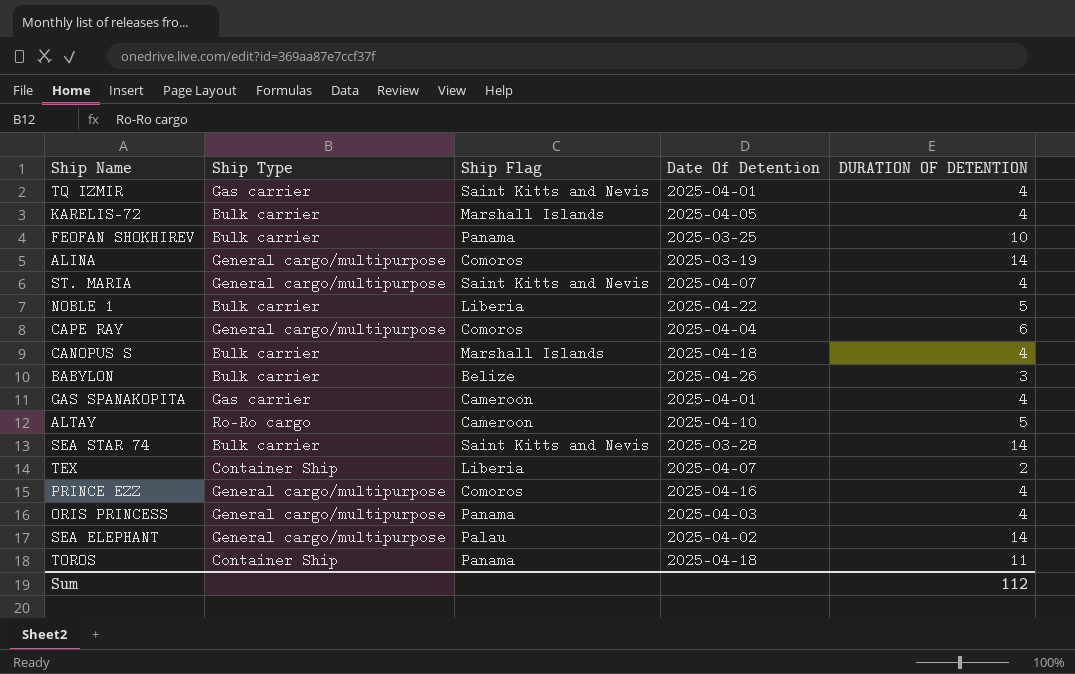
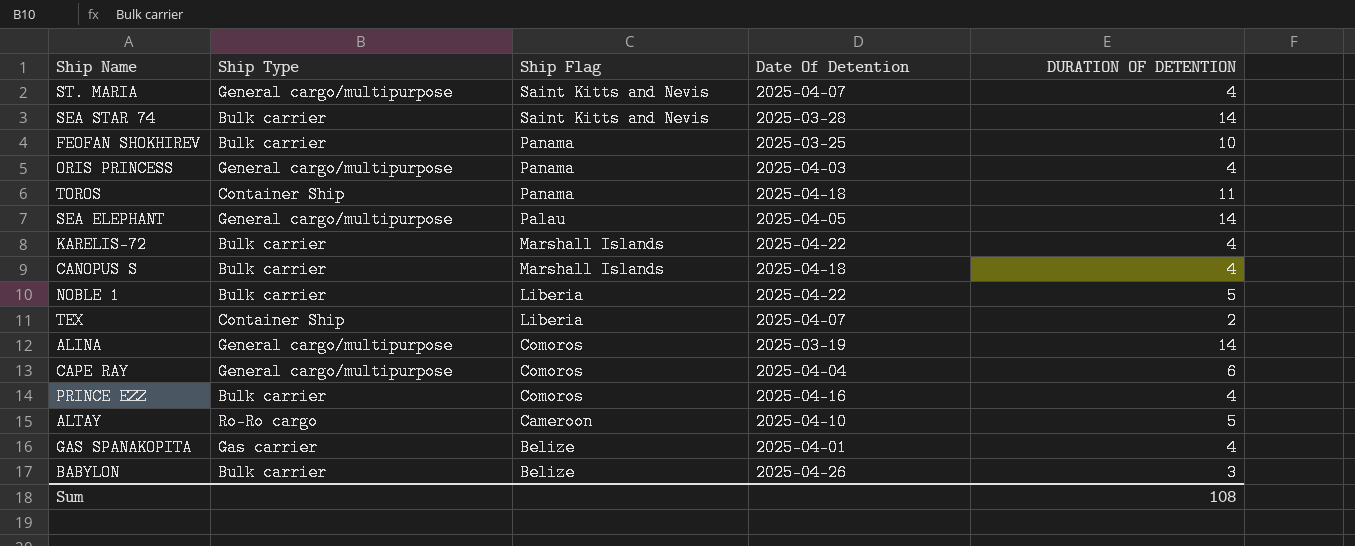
row order: none -> Ship Flag descending
row TQ IZMIR: Gas carrier | Saint Kitts and Nevis | 2025-04-01 | 4 -> none
SEA ELEPHANT | Date Of Detention: 2025-04-02 -> 2025-04-05
KARELIS-72 | Date Of Detention: 2025-04-05 -> 2025-04-22
PRINCE EZZ | Ship Type: General cargo/multipurpose -> Bulk carrier
GAS SPANAKOPITA | Ship Flag: Cameroon -> Belize
Sum | DURATION OF DETENTION: 112 -> 108

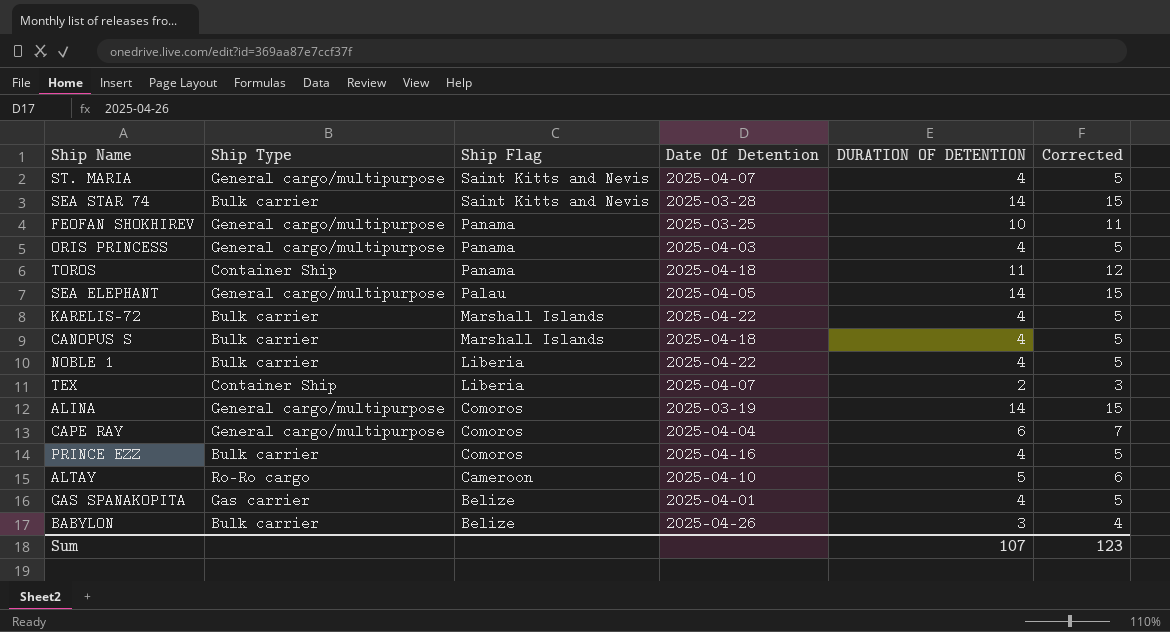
column Corrected | formula: none -> [DURATION OF DETENTION] + 1
FEOFAN SHOKHIREV | Ship Type: Bulk carrier -> General cargo/multipurpose
NOBLE 1 | DURATION OF DETENTION: 5 -> 4
Sum | DURATION OF DETENTION: 108 -> 107

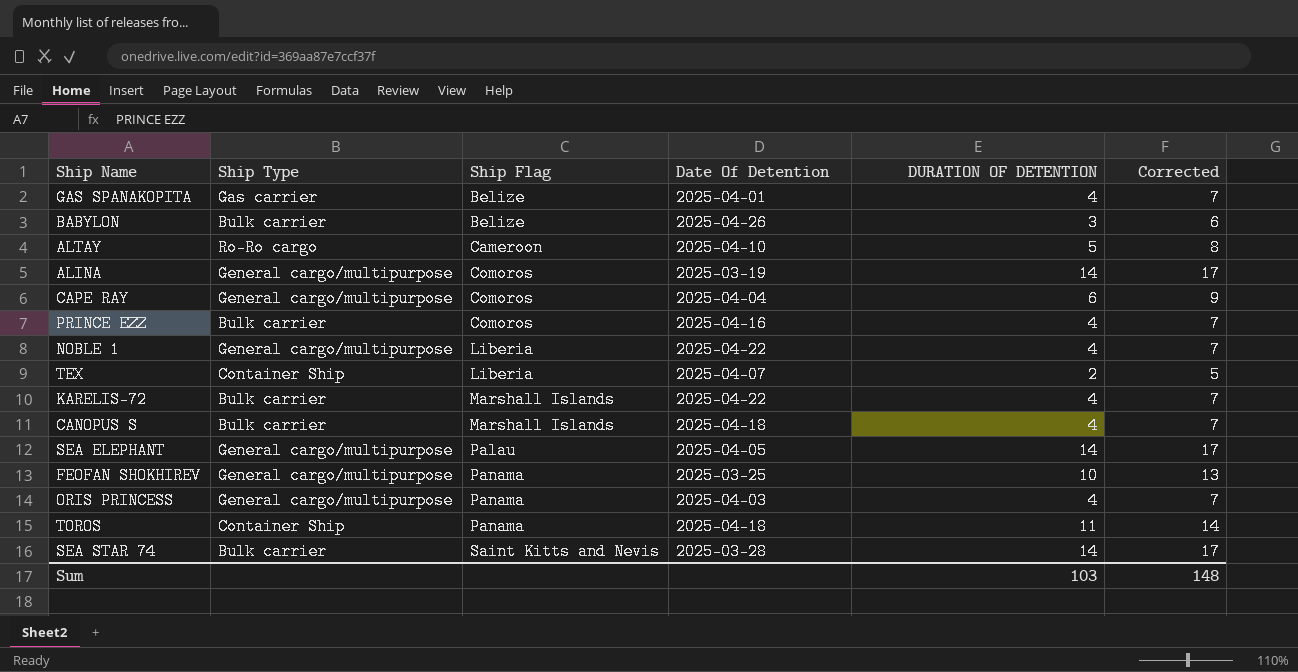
row order: Ship Flag descending -> Ship Flag ascending
column Corrected | formula: [DURATION OF DETENTION] + 1 -> [DURATION OF DETENTION] + 3
row ST. MARIA: General cargo/multipurpose | Saint Kitts and Nevis | 2025-04-07 | 4 | 5 -> none
NOBLE 1 | Ship Type: Bulk carrier -> General cargo/multipurpose
Sum | DURATION OF DETENTION: 107 -> 103
Sum | Corrected: 123 -> 148

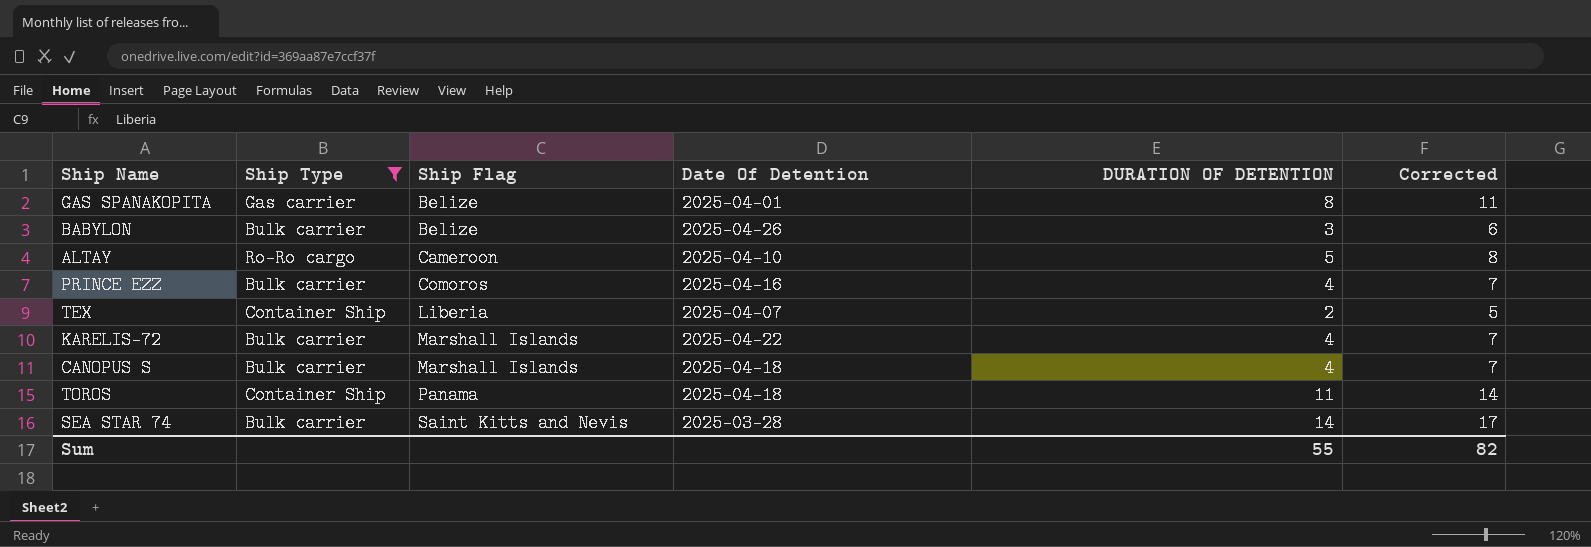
filter: none -> Ship Type != General cargo/multipurpose
GAS SPANAKOPITA | DURATION OF DETENTION: 4 -> 8
GAS SPANAKOPITA | Corrected: 7 -> 11
Sum | DURATION OF DETENTION: 103 -> 55
Sum | Corrected: 148 -> 82

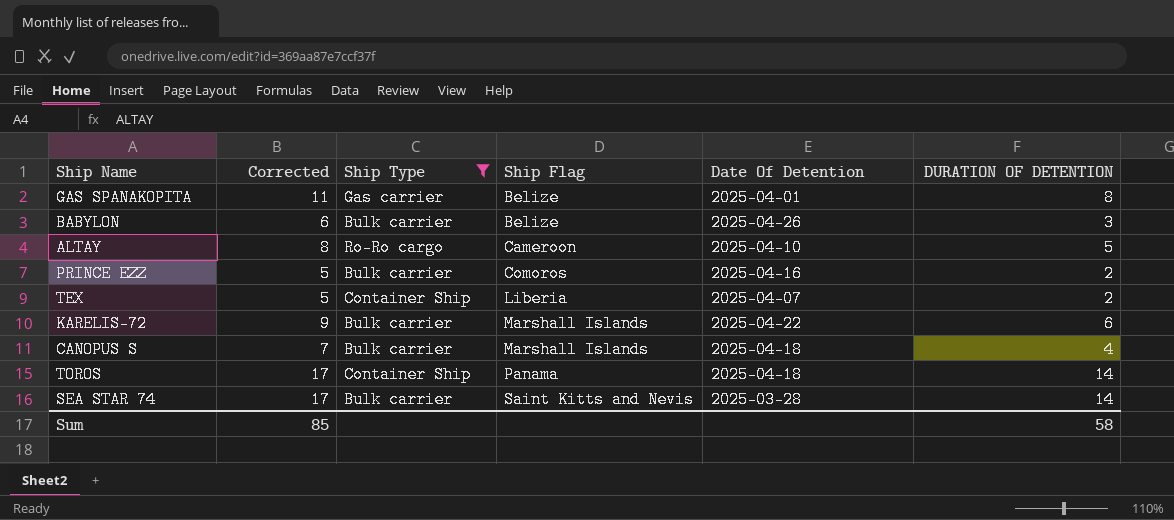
column Corrected | position: 6 -> 2
PRINCE EZZ | Corrected: 7 -> 5
PRINCE EZZ | DURATION OF DETENTION: 4 -> 2
KARELIS-72 | Corrected: 7 -> 9
KARELIS-72 | DURATION OF DETENTION: 4 -> 6
TOROS | Corrected: 14 -> 17
TOROS | DURATION OF DETENTION: 11 -> 14
Sum | Corrected: 82 -> 85
Sum | DURATION OF DETENTION: 55 -> 58

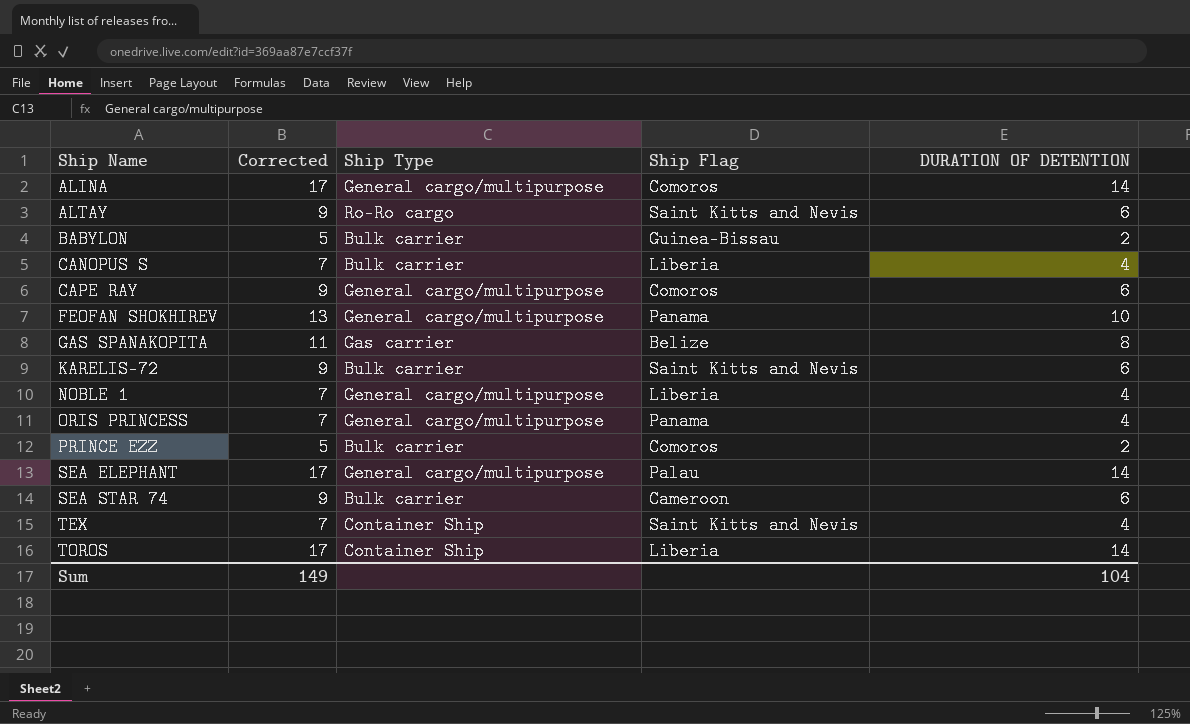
filter: Ship Type != General cargo/multipurpose -> none
row order: Ship Flag ascending -> Ship Name ascending
column Date Of Detention | position: 5 -> none
ALTAY | Corrected: 8 -> 9
ALTAY | Ship Flag: Cameroon -> Saint Kitts and Nevis
ALTAY | DURATION OF DETENTION: 5 -> 6
BABYLON | Corrected: 6 -> 5
BABYLON | Ship Flag: Belize -> Guinea-Bissau
BABYLON | DURATION OF DETENTION: 3 -> 2
CANOPUS S | Ship Flag: Marshall Islands -> Liberia
KARELIS-72 | Ship Flag: Marshall Islands -> Saint Kitts and Nevis
SEA STAR 74 | Corrected: 17 -> 9
SEA STAR 74 | Ship Flag: Saint Kitts and Nevis -> Cameroon
SEA STAR 74 | DURATION OF DETENTION: 14 -> 6
TEX | Corrected: 5 -> 7
TEX | Ship Flag: Liberia -> Saint Kitts and Nevis
TEX | DURATION OF DETENTION: 2 -> 4
TOROS | Ship Flag: Panama -> Liberia
Sum | Corrected: 85 -> 149
Sum | DURATION OF DETENTION: 58 -> 104

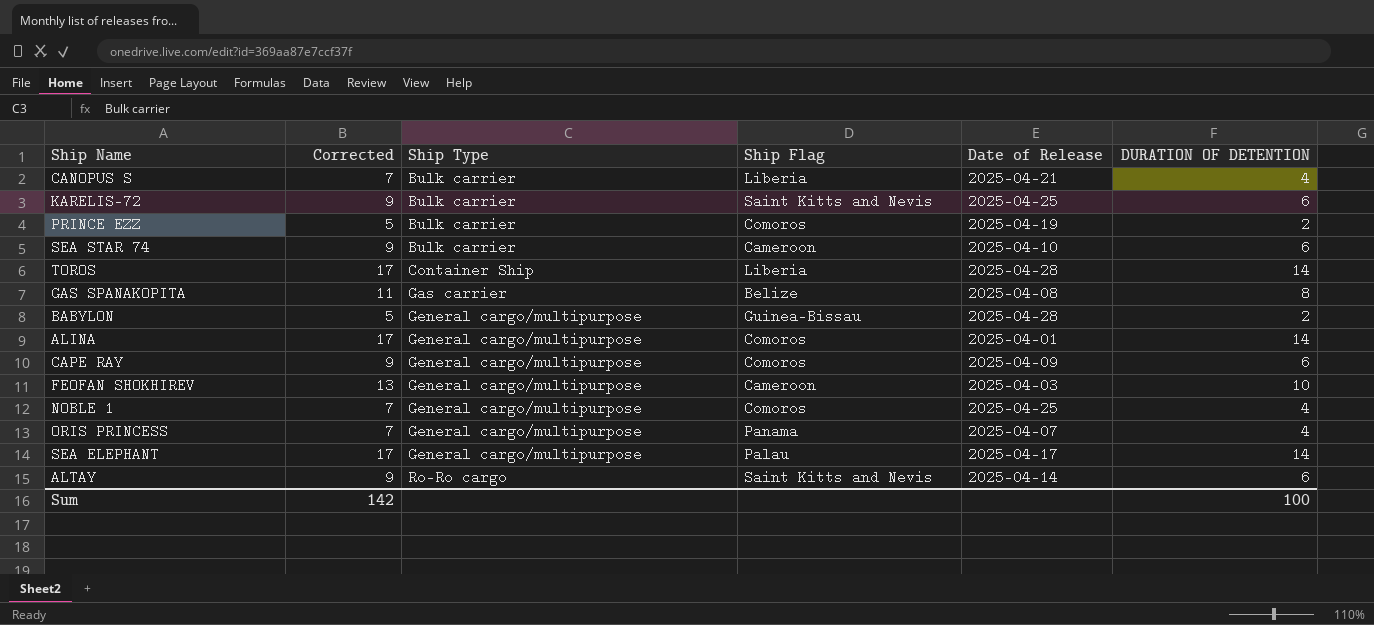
row order: Ship Name ascending -> Ship Type ascending
column Date of Release | position: none -> 5
row TEX: 7 | Container Ship | Saint Kitts and Nevis | 4 -> none
BABYLON | Ship Type: Bulk carrier -> General cargo/multipurpose
FEOFAN SHOKHIREV | Ship Flag: Panama -> Cameroon
NOBLE 1 | Ship Flag: Liberia -> Comoros
Sum | Corrected: 149 -> 142
Sum | DURATION OF DETENTION: 104 -> 100

